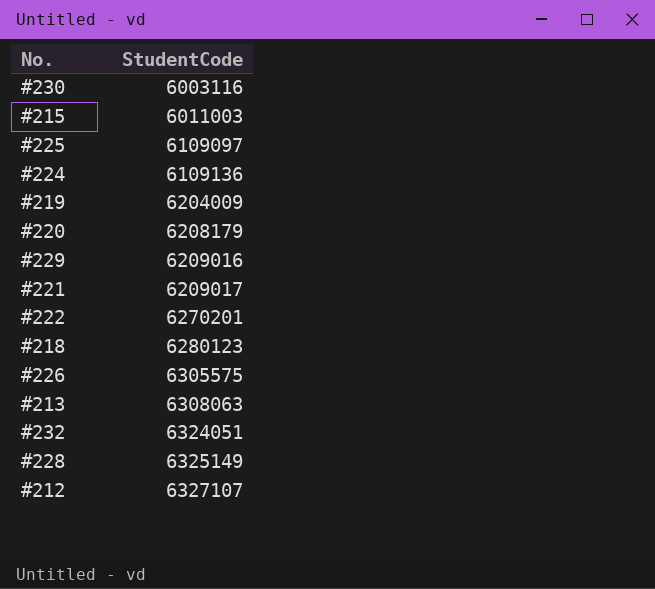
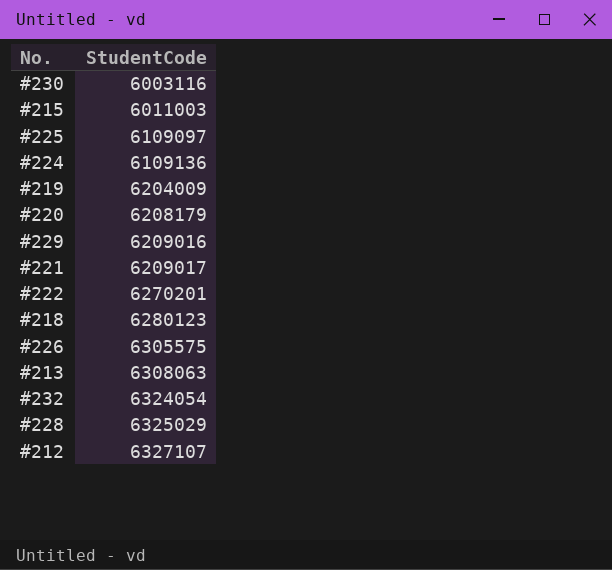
#232 | StudentCode: 6324051 -> 6324054
#228 | StudentCode: 6325149 -> 6325029

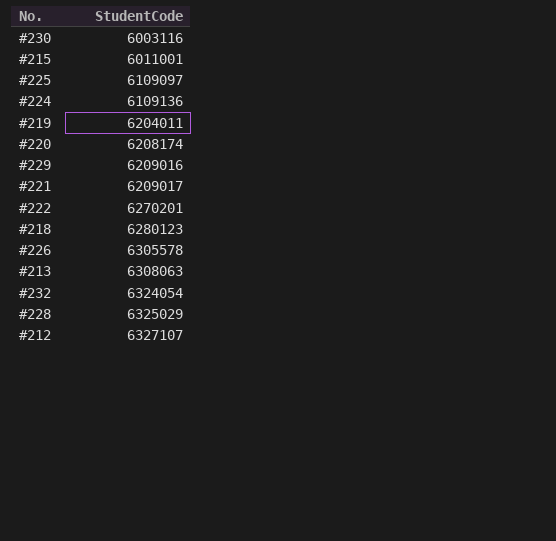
#215 | StudentCode: 6011003 -> 6011001
#219 | StudentCode: 6204009 -> 6204011
#220 | StudentCode: 6208179 -> 6208174
#226 | StudentCode: 6305575 -> 6305578

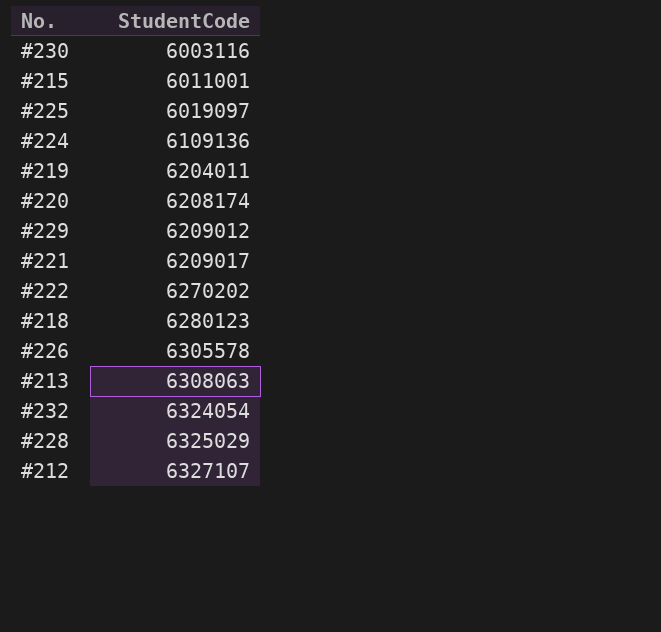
#225 | StudentCode: 6109097 -> 6019097
#229 | StudentCode: 6209016 -> 6209012
#222 | StudentCode: 6270201 -> 6270202

